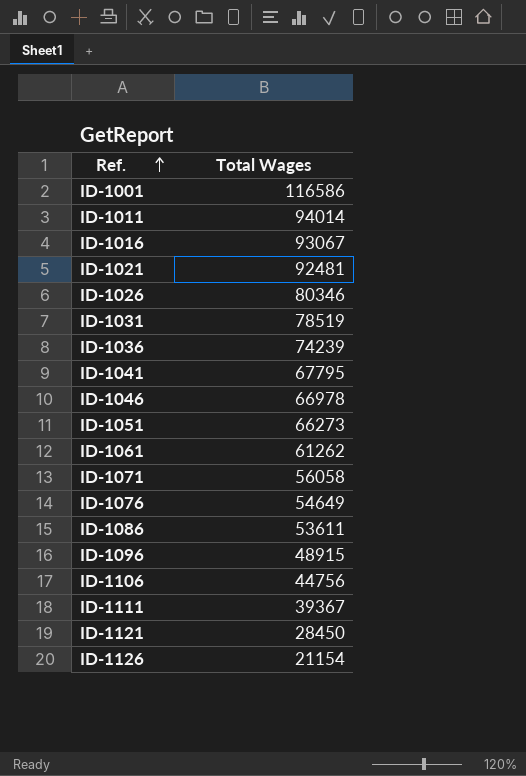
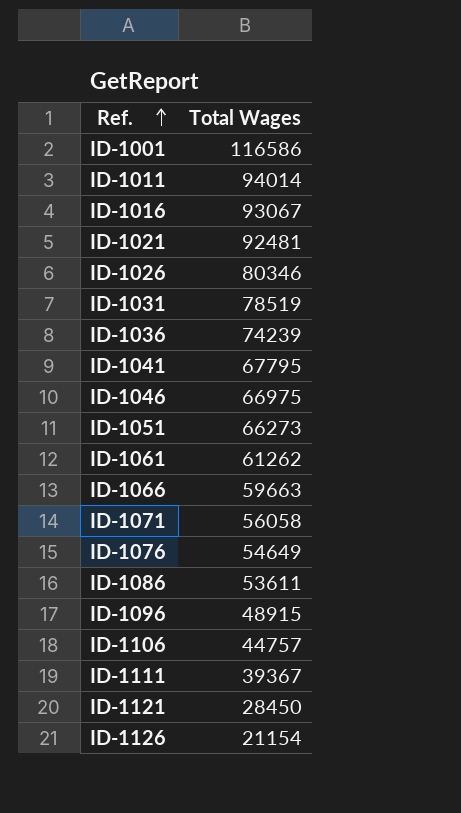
ID-1046 | Total Wages: 66978 -> 66975
row ID-1066: none -> 59663
ID-1106 | Total Wages: 44756 -> 44757

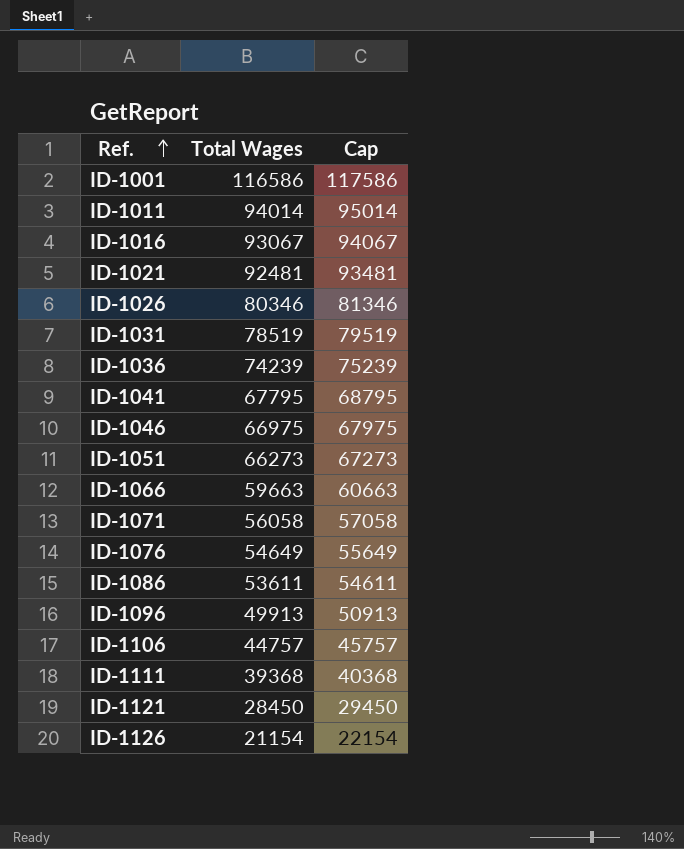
column Cap | formula: none -> [Total Wages] + 1000
row ID-1061: 61262 -> none
ID-1096 | Total Wages: 48915 -> 49913
ID-1111 | Total Wages: 39367 -> 39368

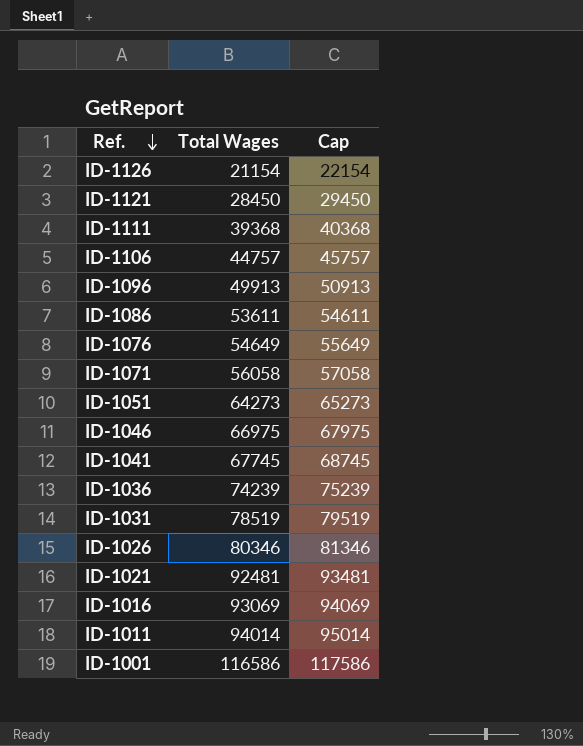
row order: Ref. ascending -> Ref. descending
row ID-1066: 59663 | 60663 -> none
ID-1051 | Total Wages: 66273 -> 64273
ID-1051 | Cap: 67273 -> 65273
ID-1041 | Total Wages: 67795 -> 67745
ID-1041 | Cap: 68795 -> 68745
ID-1016 | Total Wages: 93067 -> 93069
ID-1016 | Cap: 94067 -> 94069

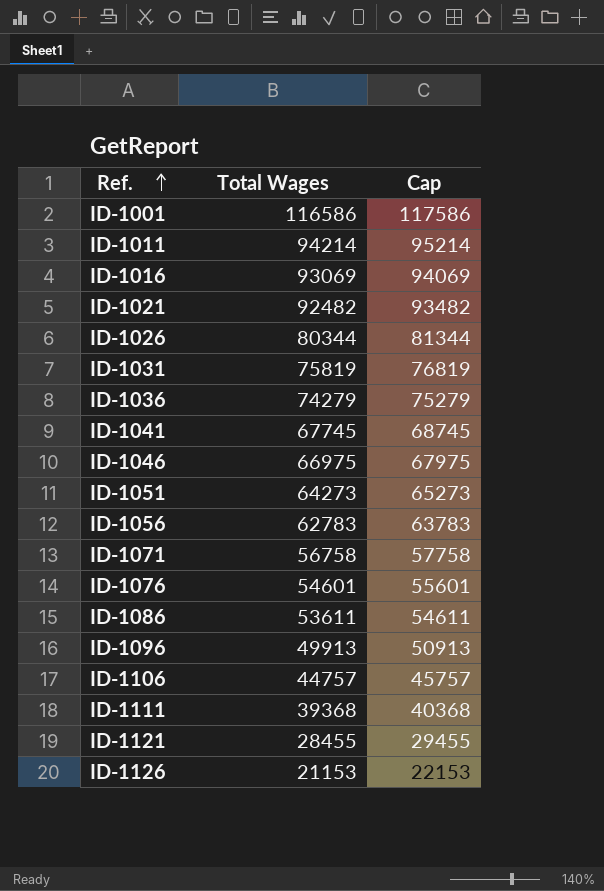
row order: Ref. descending -> Ref. ascending
ID-1011 | Total Wages: 94014 -> 94214
ID-1011 | Cap: 95014 -> 95214
ID-1021 | Total Wages: 92481 -> 92482
ID-1021 | Cap: 93481 -> 93482
ID-1026 | Total Wages: 80346 -> 80344
ID-1026 | Cap: 81346 -> 81344
ID-1031 | Total Wages: 78519 -> 75819
ID-1031 | Cap: 79519 -> 76819
ID-1036 | Total Wages: 74239 -> 74279
ID-1036 | Cap: 75239 -> 75279
row ID-1056: none -> 62783 | 63783
ID-1071 | Total Wages: 56058 -> 56758
ID-1071 | Cap: 57058 -> 57758
ID-1076 | Total Wages: 54649 -> 54601
ID-1076 | Cap: 55649 -> 55601
ID-1121 | Total Wages: 28450 -> 28455
ID-1121 | Cap: 29450 -> 29455
ID-1126 | Total Wages: 21154 -> 21153
ID-1126 | Cap: 22154 -> 22153

